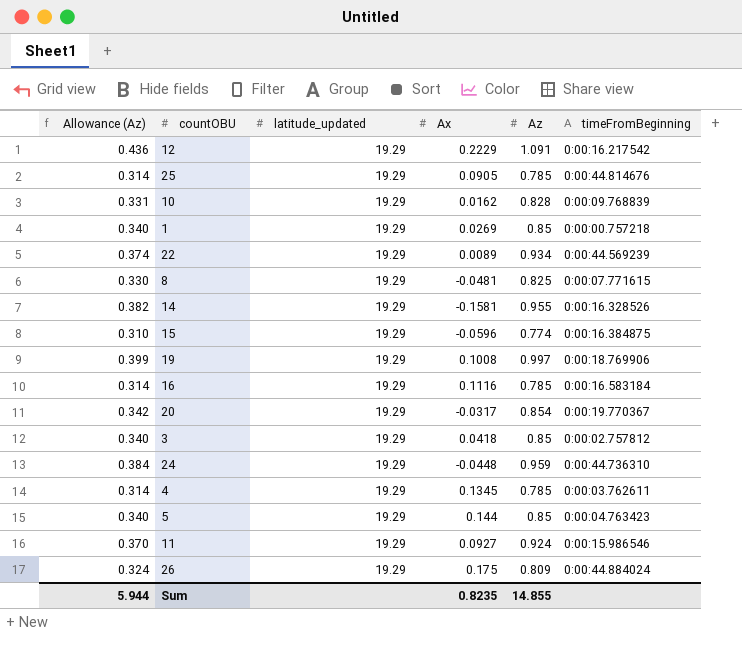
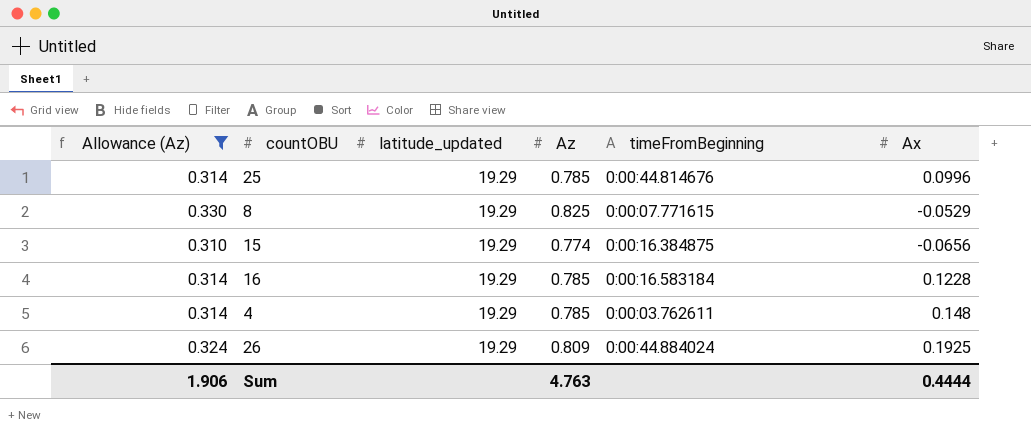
filter: none -> Allowance (Az) <= 0.330
column Ax | position: 4 -> 6
25 | Ax: 0.0905 -> 0.0996
8 | Ax: -0.0481 -> -0.0529
15 | Ax: -0.0596 -> -0.0656
16 | Ax: 0.1116 -> 0.1228
4 | Ax: 0.1345 -> 0.148
26 | Ax: 0.175 -> 0.1925
Sum | Allowance (Az): 5.944 -> 1.906
Sum | Az: 14.855 -> 4.763
Sum | Ax: 0.8235 -> 0.4444

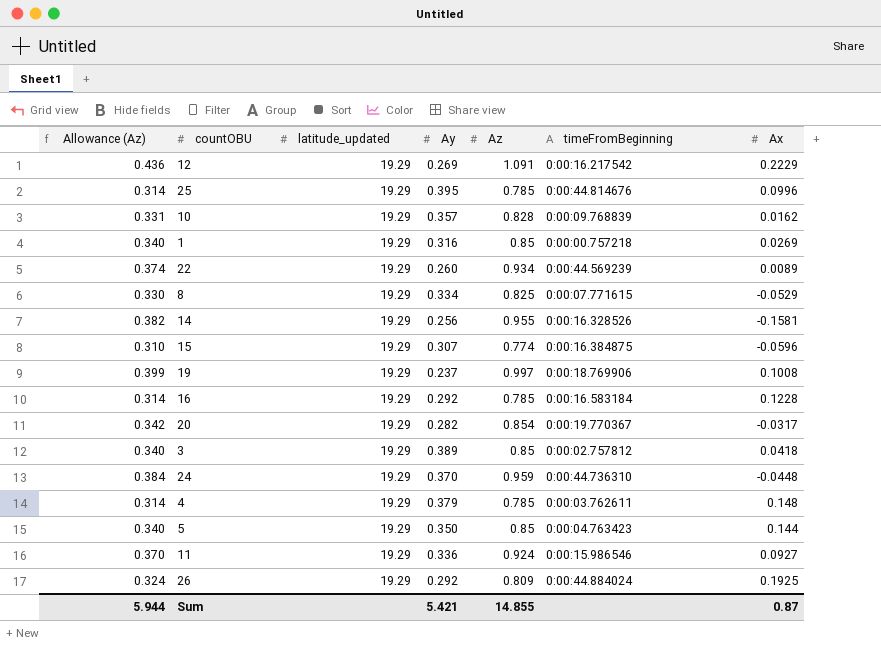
filter: Allowance (Az) <= 0.330 -> none
column Ay | position: none -> 4
15 | Ax: -0.0656 -> -0.0596
Sum | Allowance (Az): 1.906 -> 5.944
Sum | Az: 4.763 -> 14.855
Sum | Ax: 0.4444 -> 0.87

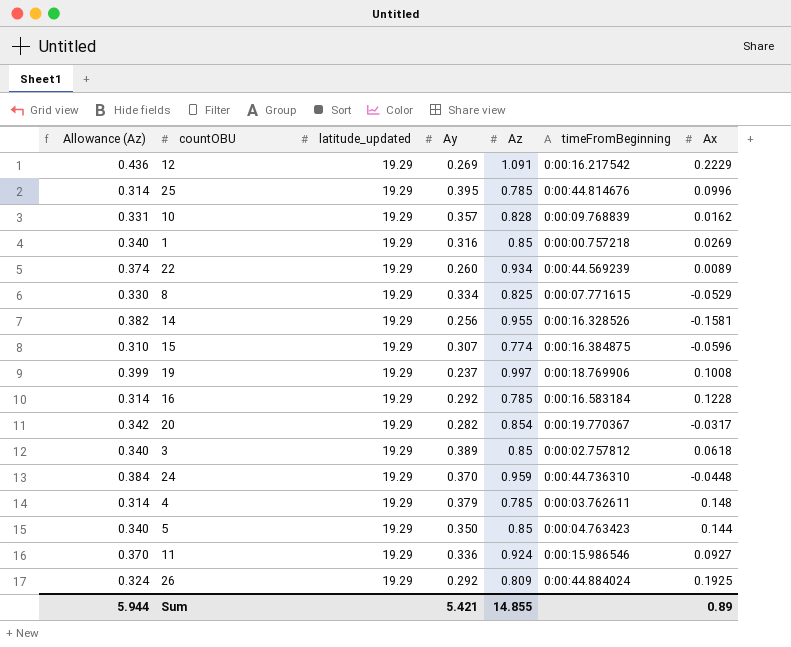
3 | Ax: 0.0418 -> 0.0618
Sum | Ax: 0.87 -> 0.89

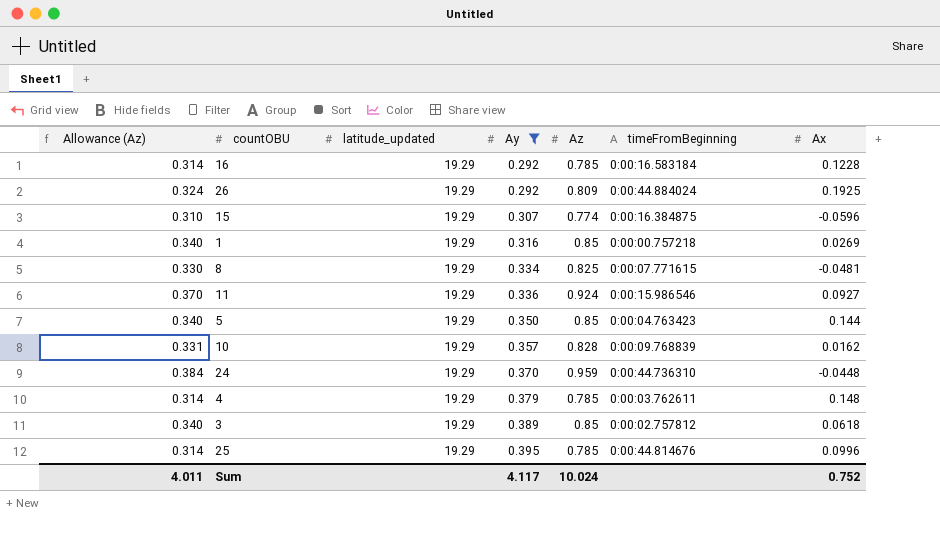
filter: none -> Ay >= 0.292
row order: none -> Ay ascending
8 | Ax: -0.0529 -> -0.0481
Sum | Allowance (Az): 5.944 -> 4.011
Sum | Ay: 5.421 -> 4.117
Sum | Az: 14.855 -> 10.024
Sum | Ax: 0.89 -> 0.752

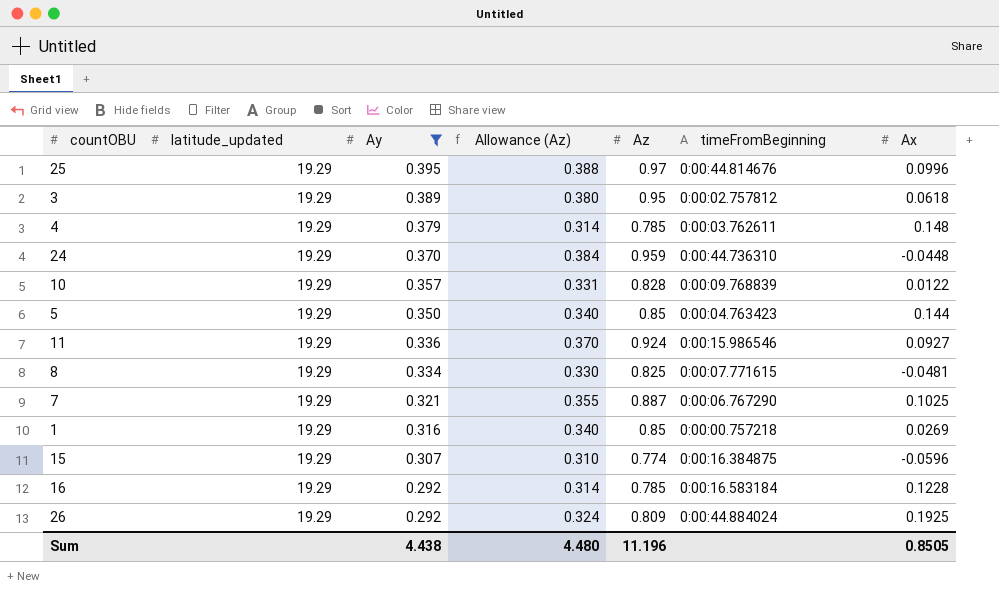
row order: Ay ascending -> Ay descending
column Allowance (Az) | position: 1 -> 4
25 | Allowance (Az): 0.314 -> 0.388
25 | Az: 0.785 -> 0.97
3 | Allowance (Az): 0.340 -> 0.380
3 | Az: 0.85 -> 0.95
10 | Ax: 0.0162 -> 0.0122
row 7: none -> 19.29 | 0.321 | 0.355 | 0.887 | 0:00:06.767290 | 0.1025
Sum | Ay: 4.117 -> 4.438
Sum | Allowance (Az): 4.011 -> 4.480
Sum | Az: 10.024 -> 11.196
Sum | Ax: 0.752 -> 0.8505

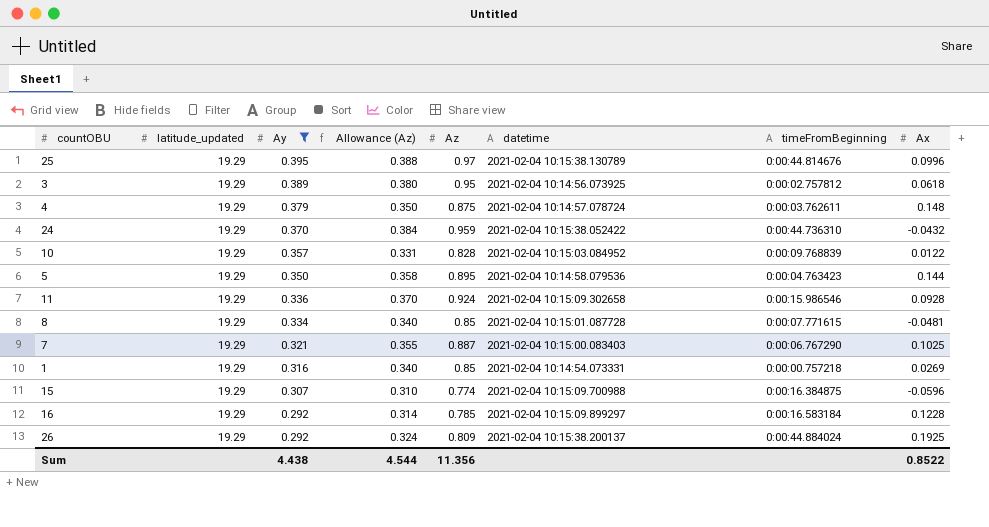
column datetime | position: none -> 6
4 | Allowance (Az): 0.314 -> 0.350
4 | Az: 0.785 -> 0.875
24 | Ax: -0.0448 -> -0.0432
5 | Allowance (Az): 0.340 -> 0.358
5 | Az: 0.85 -> 0.895
11 | Ax: 0.0927 -> 0.0928
8 | Allowance (Az): 0.330 -> 0.340
8 | Az: 0.825 -> 0.85
Sum | Allowance (Az): 4.480 -> 4.544
Sum | Az: 11.196 -> 11.356
Sum | Ax: 0.8505 -> 0.8522

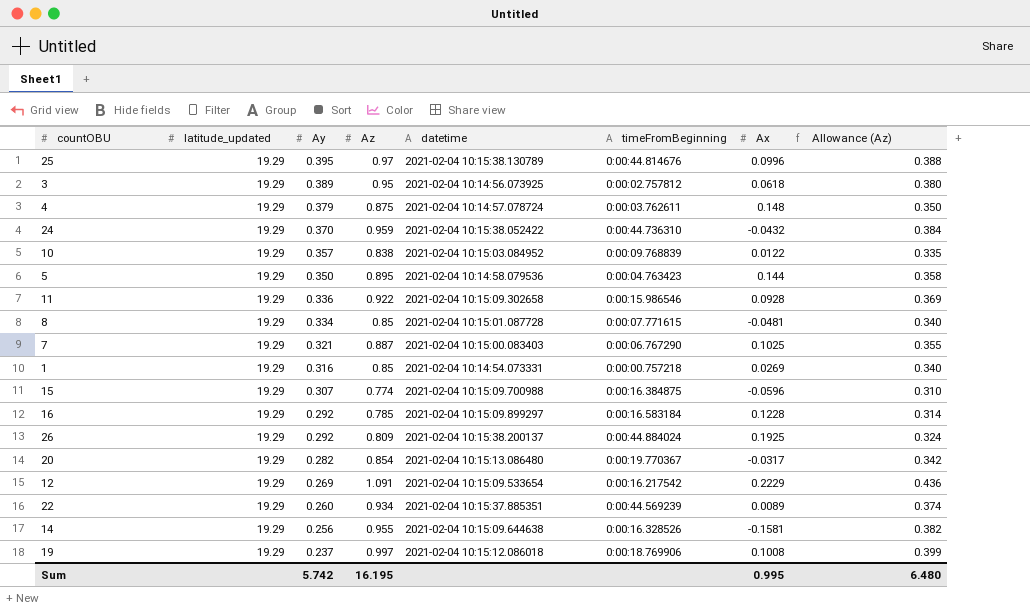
filter: Ay >= 0.292 -> none
column Allowance (Az) | position: 4 -> 8
10 | Az: 0.828 -> 0.838
10 | Allowance (Az): 0.331 -> 0.335
11 | Az: 0.924 -> 0.922
11 | Allowance (Az): 0.370 -> 0.369
Sum | Ay: 4.438 -> 5.742
Sum | Az: 11.356 -> 16.195
Sum | Ax: 0.8522 -> 0.995
Sum | Allowance (Az): 4.544 -> 6.480

